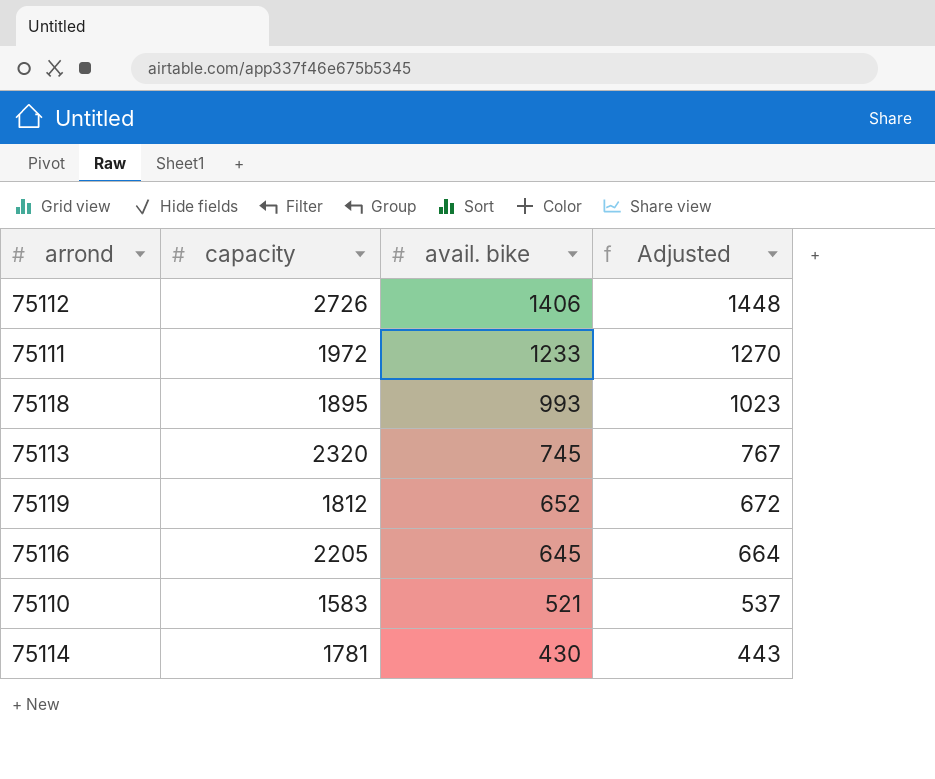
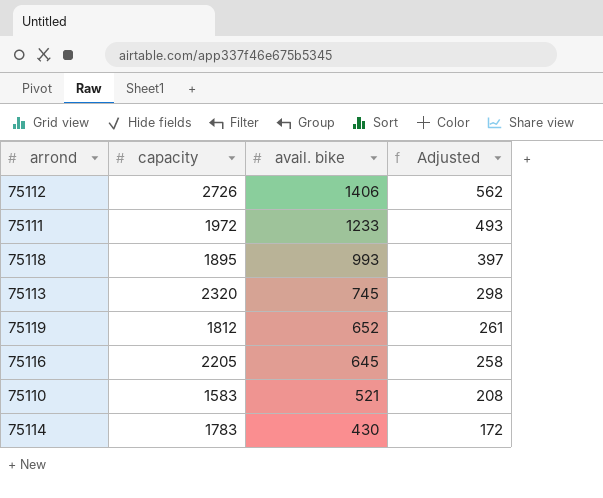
column Adjusted | formula: [avail. bike] * 1.03 -> [avail. bike] * 0.4
75114 | capacity: 1781 -> 1783

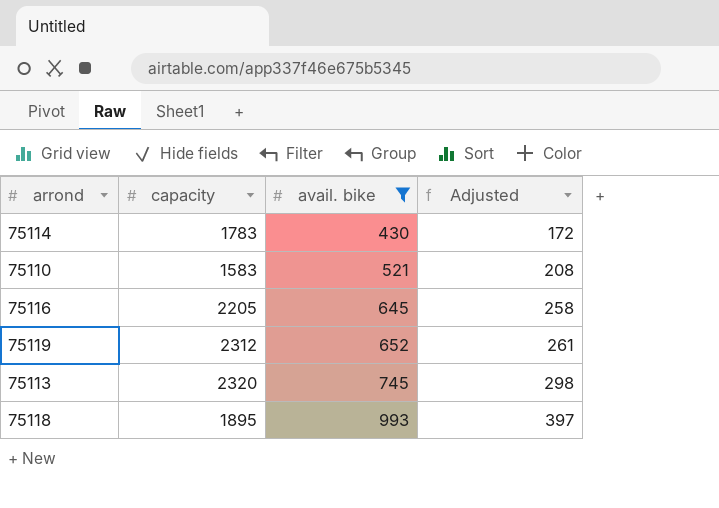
filter: none -> avail. bike <= 993
row order: avail. bike descending -> avail. bike ascending
75119 | capacity: 1812 -> 2312

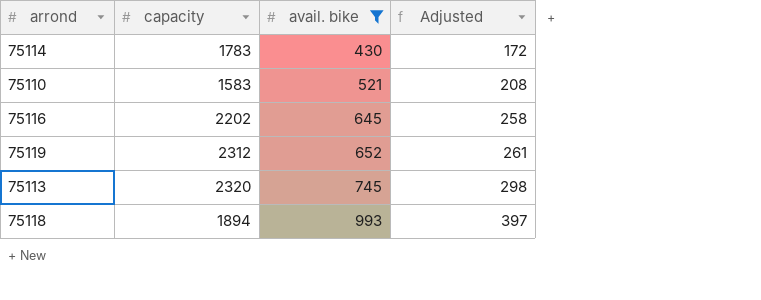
75116 | capacity: 2205 -> 2202
75118 | capacity: 1895 -> 1894

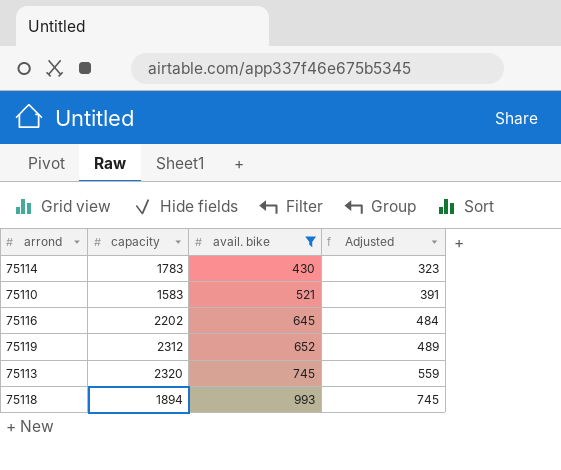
column Adjusted | formula: [avail. bike] * 0.4 -> [avail. bike] * 0.75

